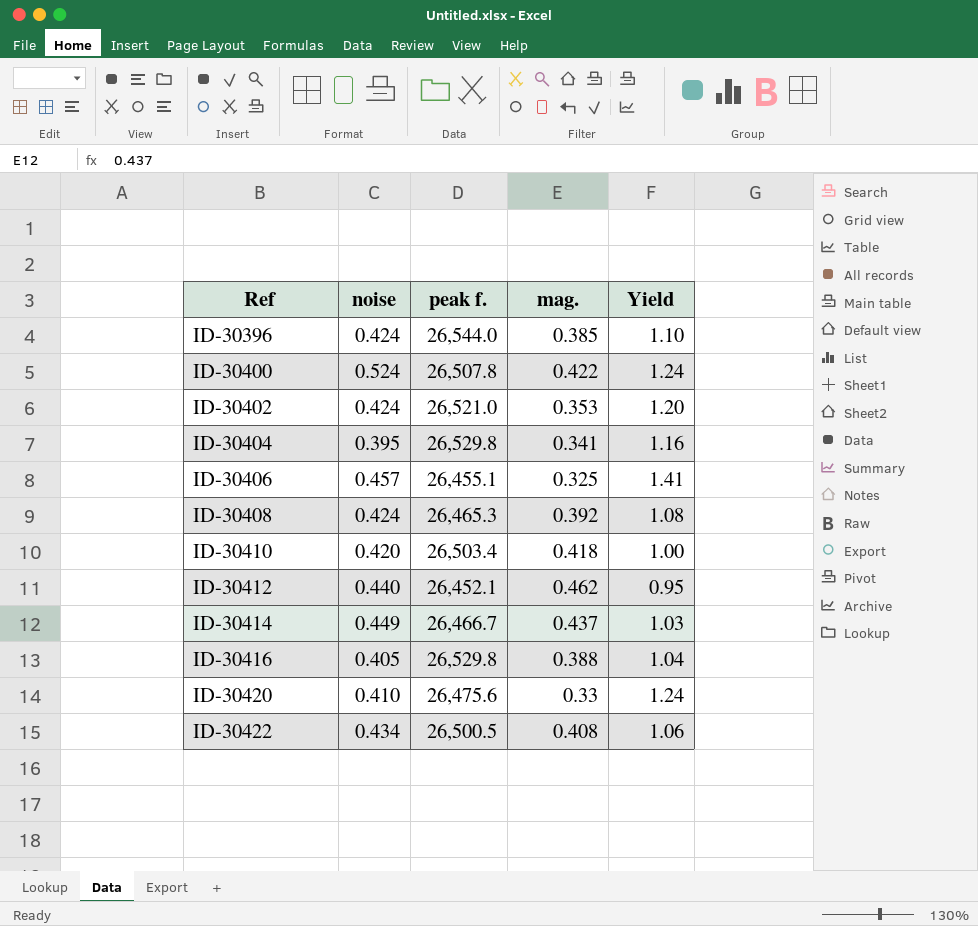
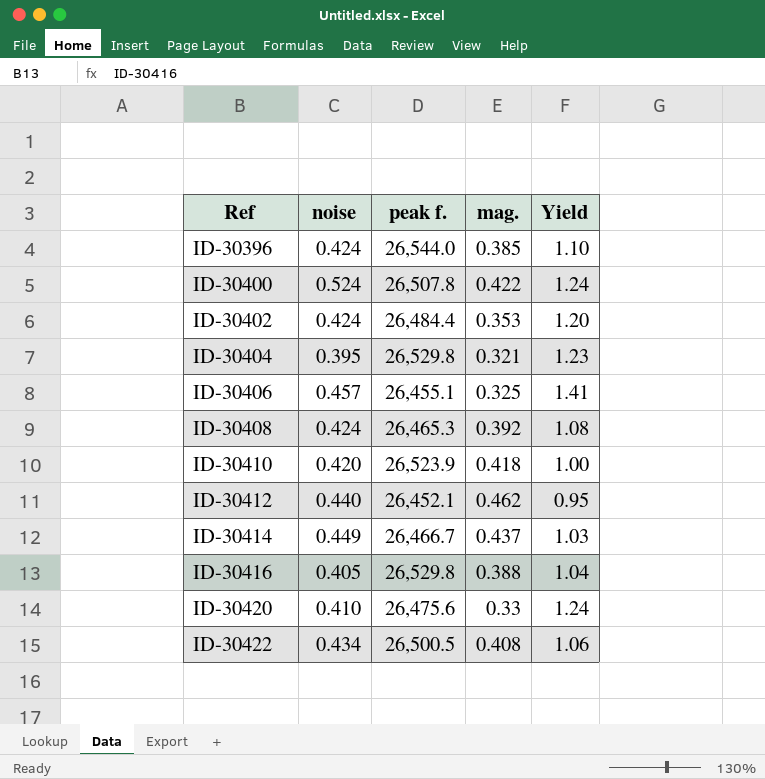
ID-30402 | peak f.: 26,521.0 -> 26,484.4
ID-30404 | mag.: 0.341 -> 0.321
ID-30404 | Yield: 1.16 -> 1.23
ID-30410 | peak f.: 26,503.4 -> 26,523.9

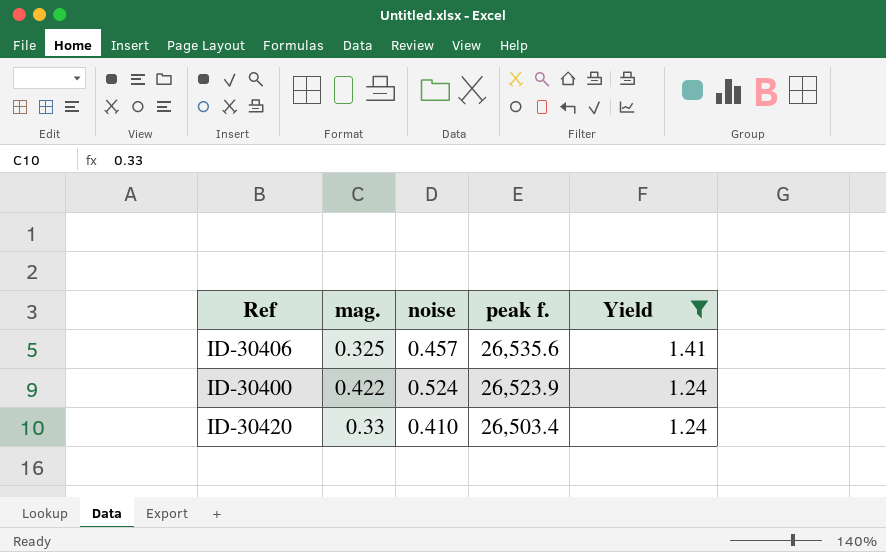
filter: none -> Yield >= 1.24
row order: Ref ascending -> peak f. descending
column mag. | position: 4 -> 2
ID-30406 | peak f.: 26,455.1 -> 26,535.6
ID-30400 | peak f.: 26,507.8 -> 26,523.9
ID-30420 | peak f.: 26,475.6 -> 26,503.4

